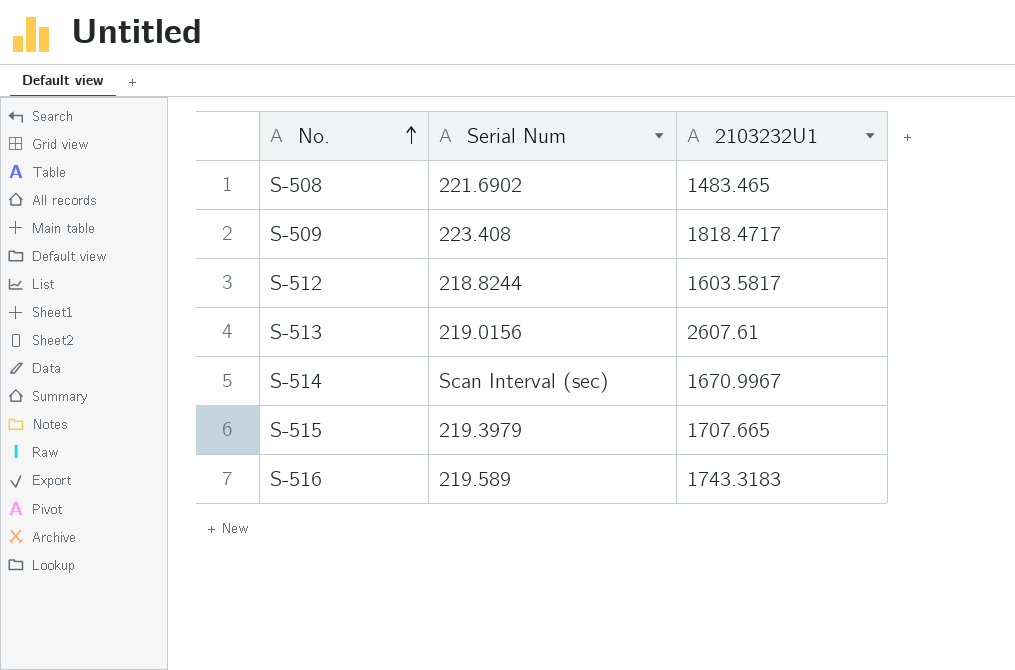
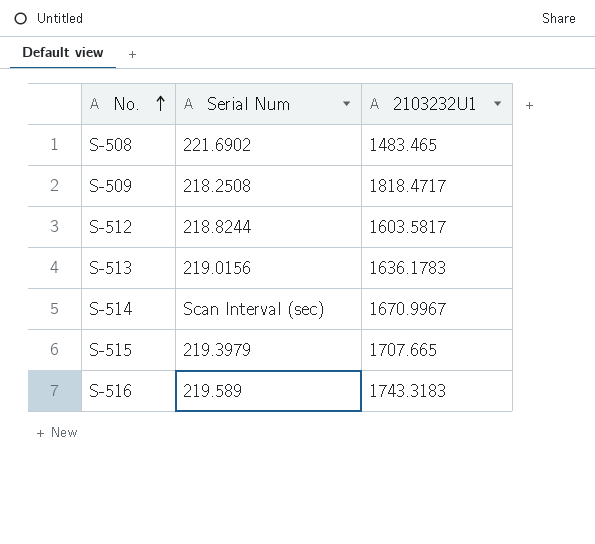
S-509 | Serial Num: 223.408 -> 218.2508
S-513 | 2103232U1: 2607.61 -> 1636.1783

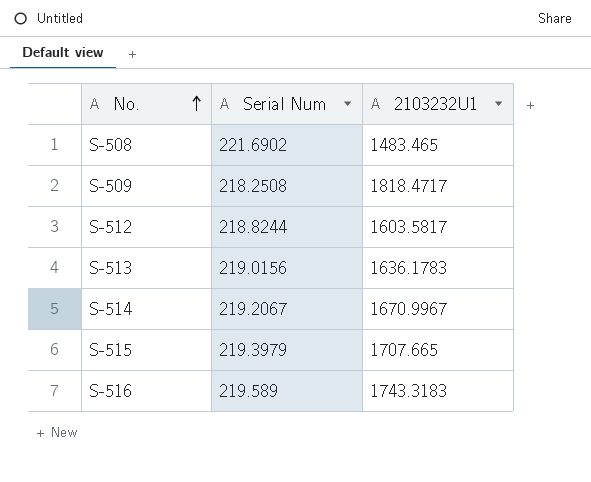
S-514 | Serial Num: Scan Interval (sec) -> 219.2067

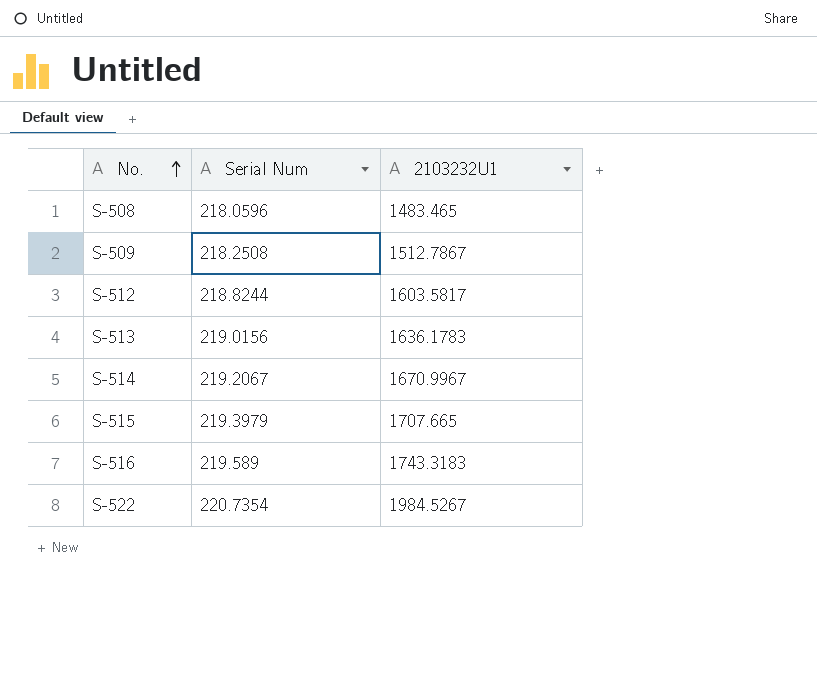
S-508 | Serial Num: 221.6902 -> 218.0596
S-509 | 2103232U1: 1818.4717 -> 1512.7867
row S-522: none -> 220.7354 | 1984.5267

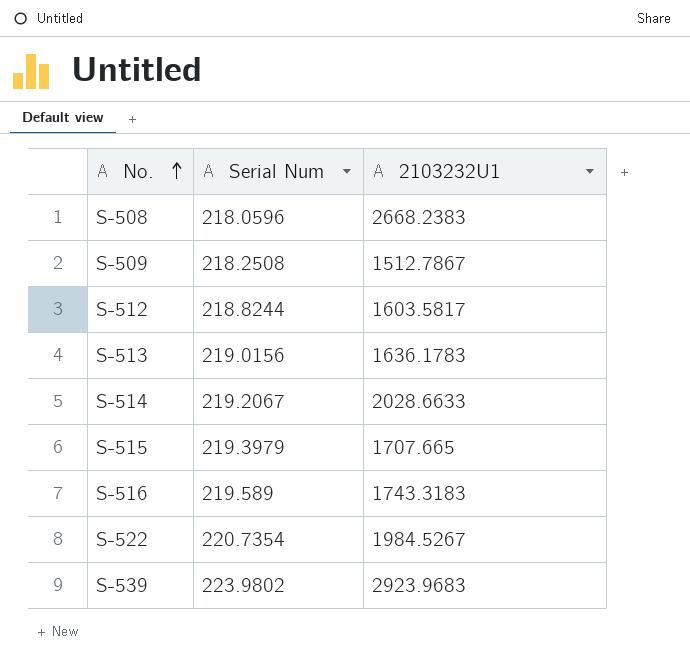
S-508 | 2103232U1: 1483.465 -> 2668.2383
S-514 | 2103232U1: 1670.9967 -> 2028.6633
row S-539: none -> 223.9802 | 2923.9683

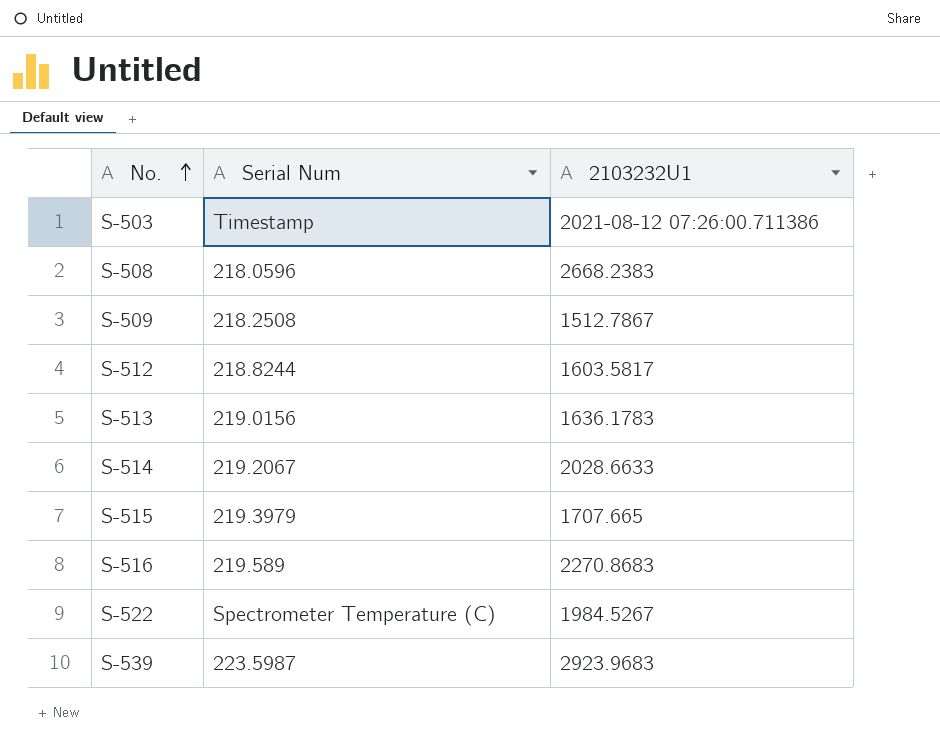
row S-503: none -> Timestamp | 2021-08-12 07:26:00.711386
S-516 | 2103232U1: 1743.3183 -> 2270.8683
S-522 | Serial Num: 220.7354 -> Spectrometer Temperature (C)
S-539 | Serial Num: 223.9802 -> 223.5987

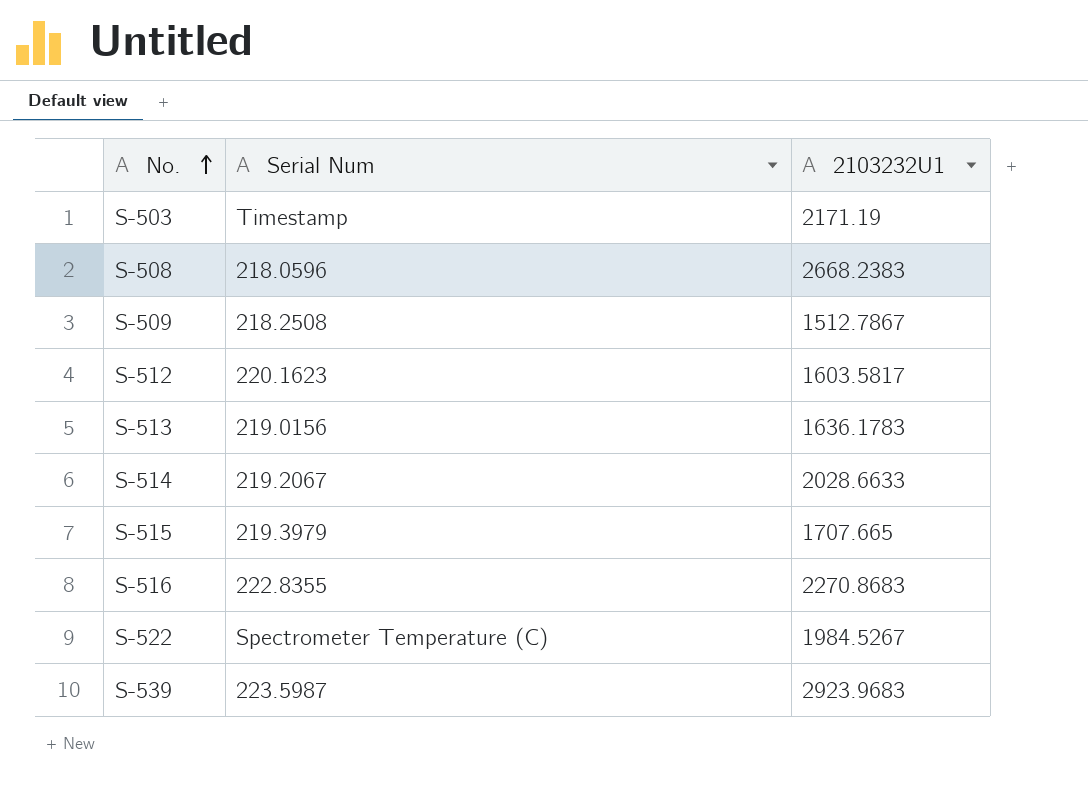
S-503 | 2103232U1: 2021-08-12 07:26:00.711386 -> 2171.19
S-512 | Serial Num: 218.8244 -> 220.1623
S-516 | Serial Num: 219.589 -> 222.8355

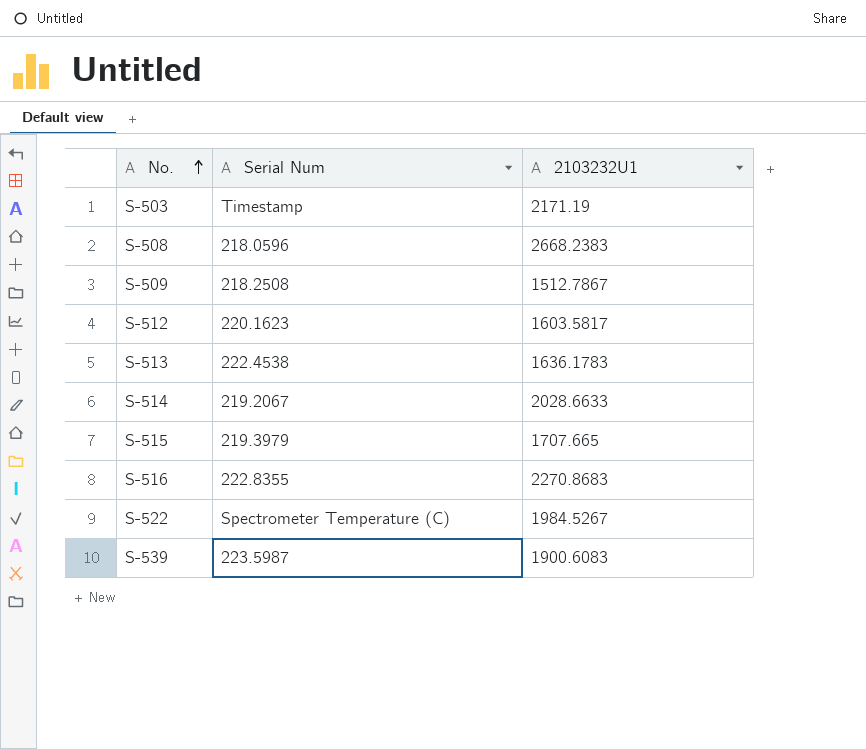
S-513 | Serial Num: 219.0156 -> 222.4538
S-539 | 2103232U1: 2923.9683 -> 1900.6083

